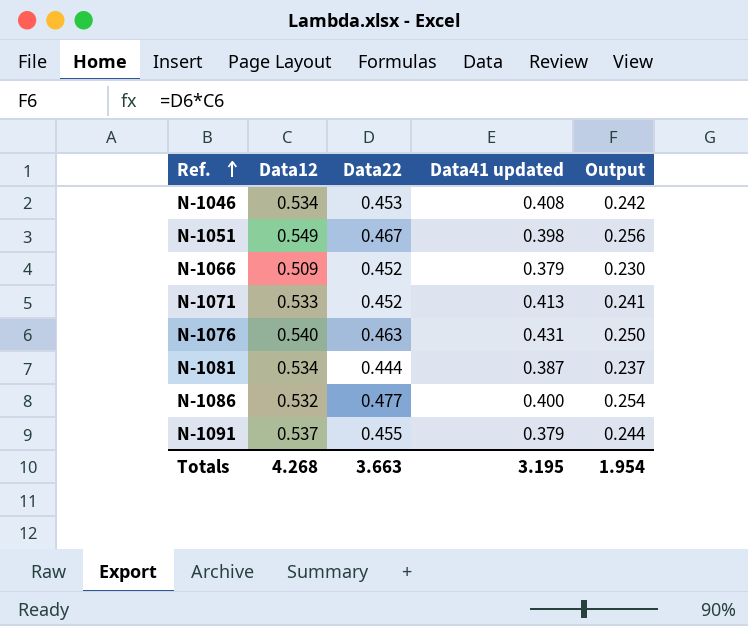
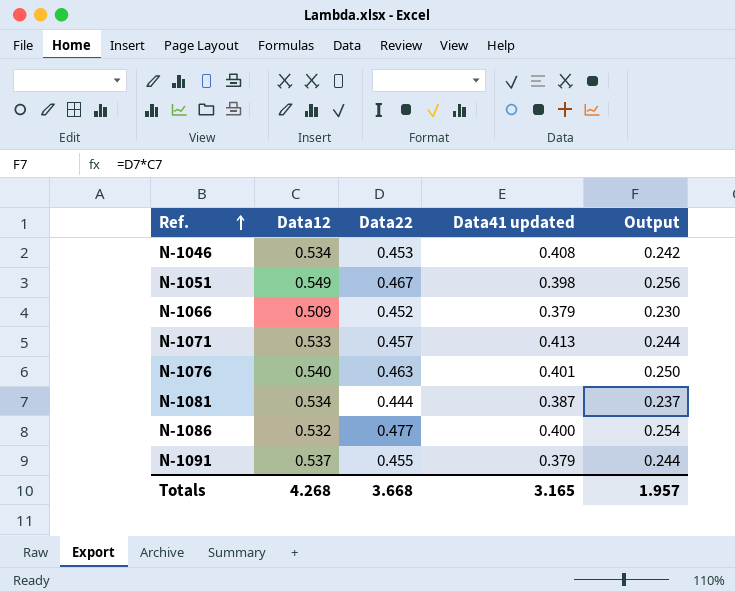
N-1071 | Data22: 0.452 -> 0.457
N-1071 | Output: 0.241 -> 0.244
N-1076 | Data41 updated: 0.431 -> 0.401
Totals | Data22: 3.663 -> 3.668
Totals | Data41 updated: 3.195 -> 3.165
Totals | Output: 1.954 -> 1.957

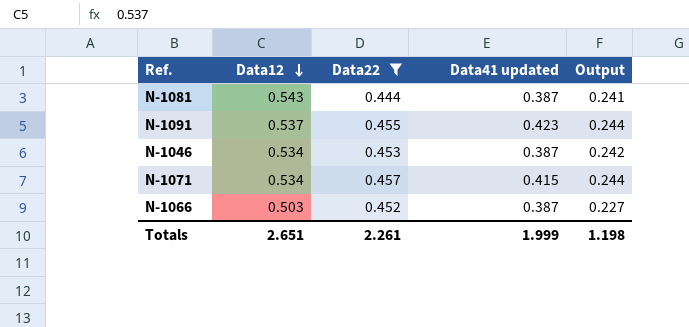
filter: none -> Data22 <= 0.457
row order: Ref. ascending -> Data12 descending
N-1081 | Data12: 0.534 -> 0.543
N-1081 | Output: 0.237 -> 0.241
N-1091 | Data41 updated: 0.379 -> 0.423
N-1046 | Data41 updated: 0.408 -> 0.387
N-1071 | Data12: 0.533 -> 0.534
N-1071 | Data41 updated: 0.413 -> 0.415
N-1066 | Data12: 0.509 -> 0.503
N-1066 | Data41 updated: 0.379 -> 0.387
N-1066 | Output: 0.230 -> 0.227
Totals | Data12: 4.268 -> 2.651
Totals | Data22: 3.668 -> 2.261
Totals | Data41 updated: 3.165 -> 1.999
Totals | Output: 1.957 -> 1.198

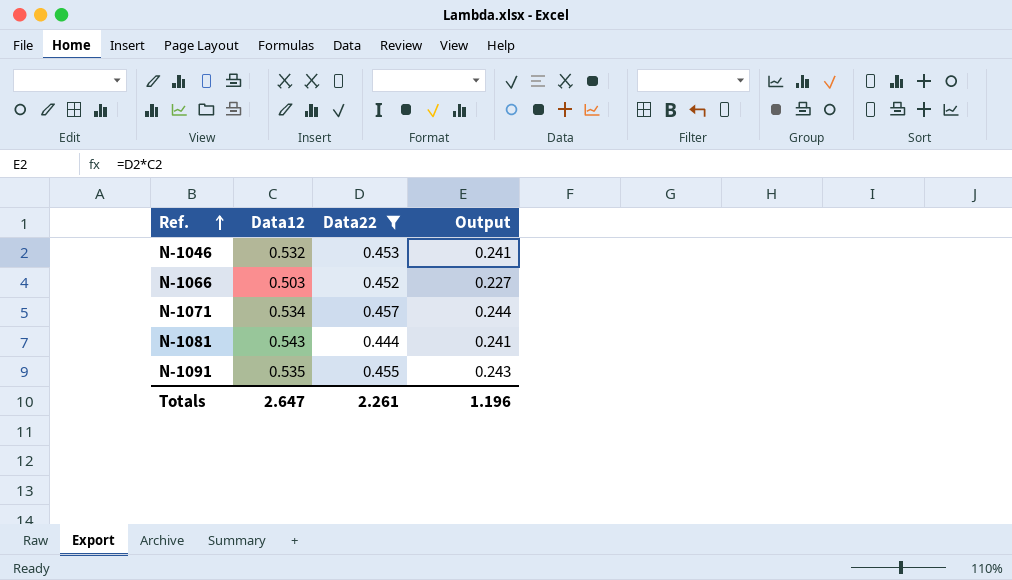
row order: Data12 descending -> Ref. ascending
column Data41 updated | position: 4 -> none
N-1046 | Data12: 0.534 -> 0.532
N-1046 | Output: 0.242 -> 0.241
N-1091 | Data12: 0.537 -> 0.535
N-1091 | Output: 0.244 -> 0.243
Totals | Data12: 2.651 -> 2.647
Totals | Output: 1.198 -> 1.196

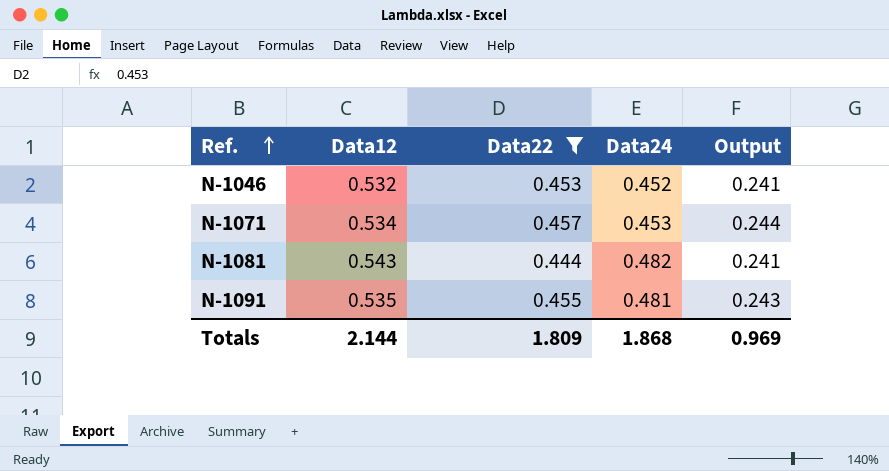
column Data24 | position: none -> 4
row N-1066: 0.503 | 0.452 | 0.227 -> none
Totals | Data12: 2.647 -> 2.144
Totals | Data22: 2.261 -> 1.809
Totals | Output: 1.196 -> 0.969

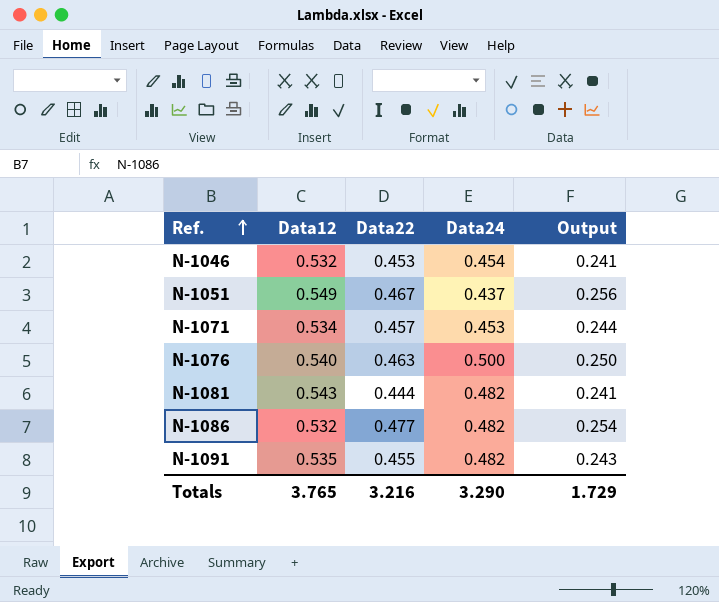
filter: Data22 <= 0.457 -> none
N-1046 | Data24: 0.452 -> 0.454
N-1091 | Data24: 0.481 -> 0.482
Totals | Data12: 2.144 -> 3.765
Totals | Data22: 1.809 -> 3.216
Totals | Data24: 1.868 -> 3.290
Totals | Output: 0.969 -> 1.729

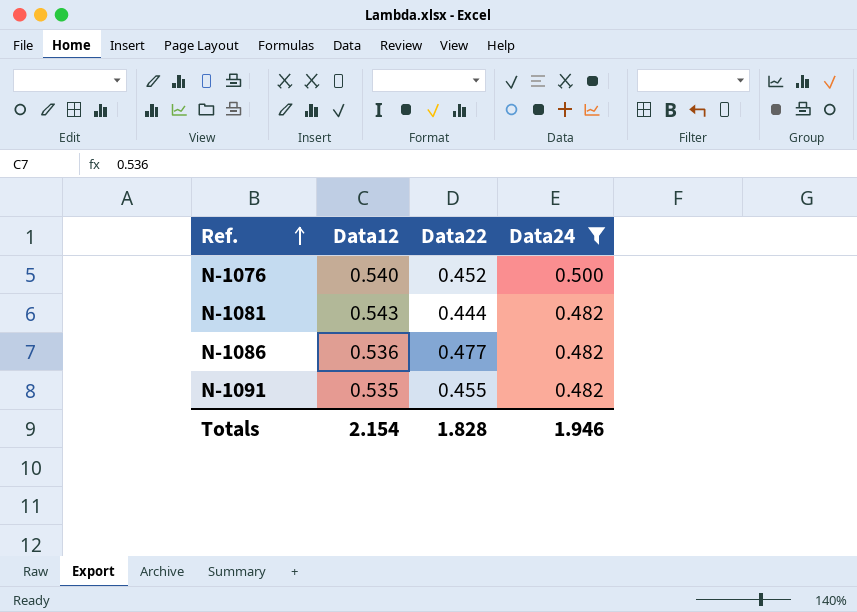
filter: none -> Data24 >= 0.482
column Output | formula: [Data12] * [Data22] -> none
N-1076 | Data22: 0.463 -> 0.452
N-1086 | Data12: 0.532 -> 0.536
Totals | Data12: 3.765 -> 2.154
Totals | Data22: 3.216 -> 1.828
Totals | Data24: 3.290 -> 1.946

